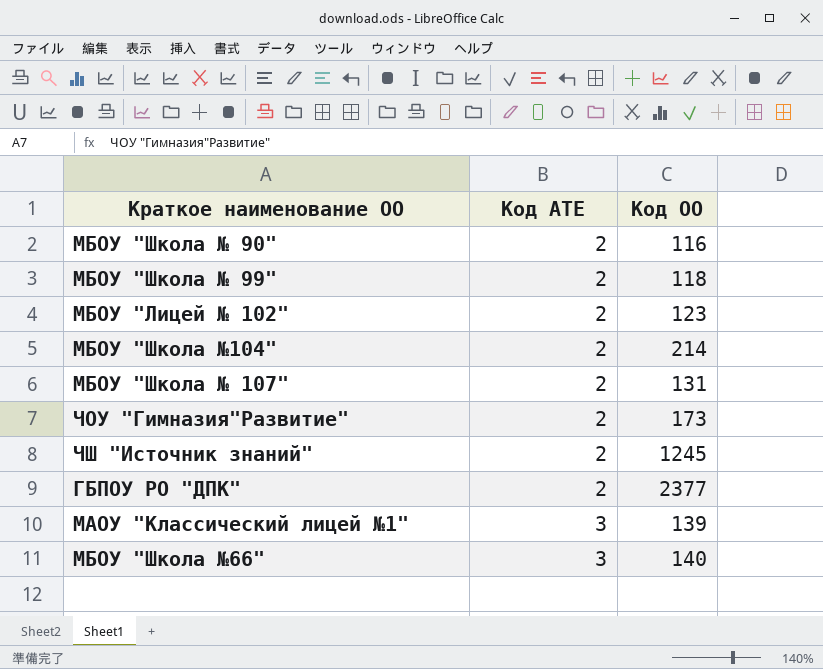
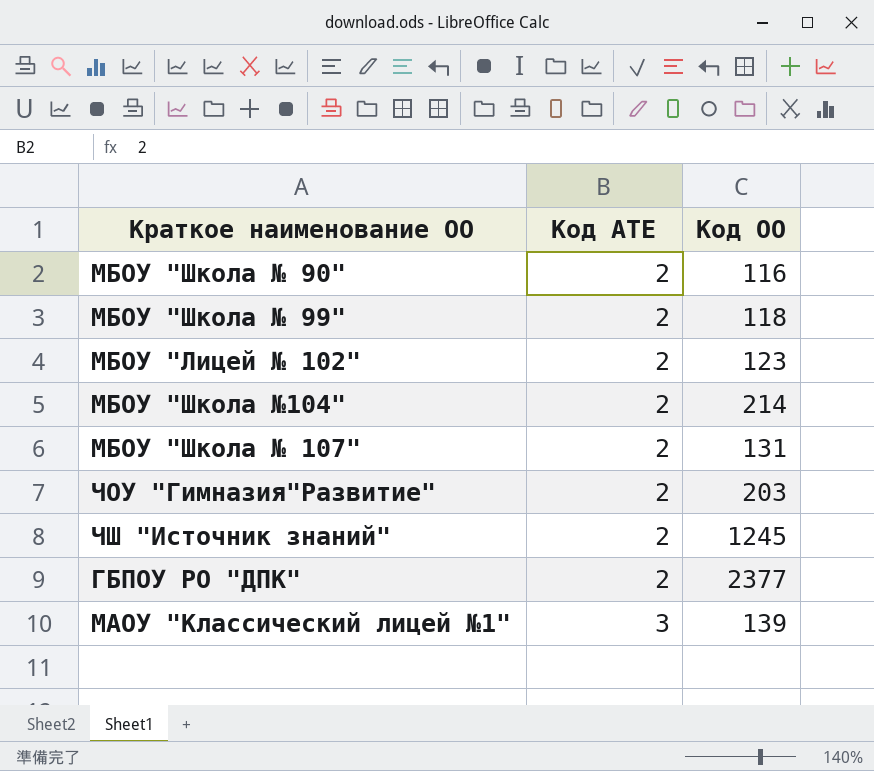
row МБОУ "Школа №66": 3 | 140 -> none
ЧОУ "Гимназия"Развитие" | Код ОО: 173 -> 203

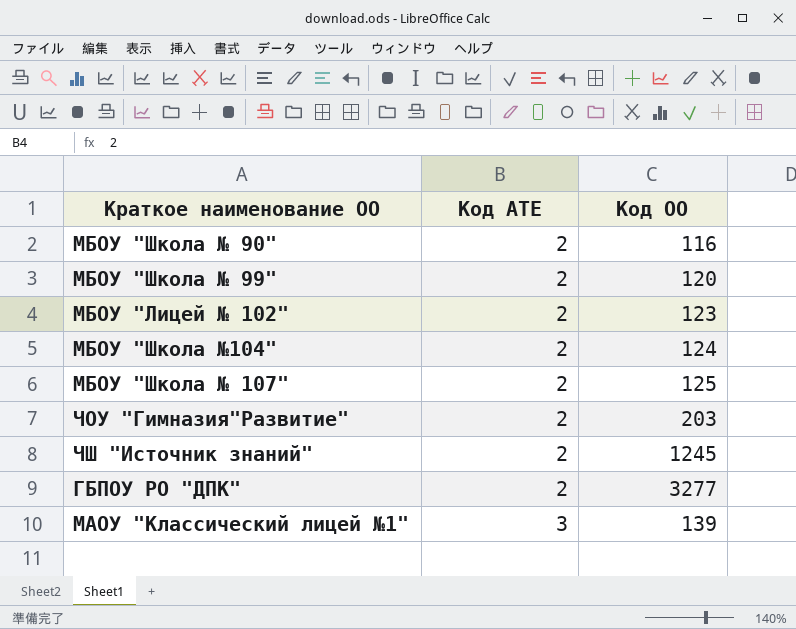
МБОУ "Школа № 99" | Код ОО: 118 -> 120
МБОУ "Школа №104" | Код ОО: 214 -> 124
МБОУ "Школа № 107" | Код ОО: 131 -> 125
ГБПОУ РО "ДПК" | Код ОО: 2377 -> 3277

